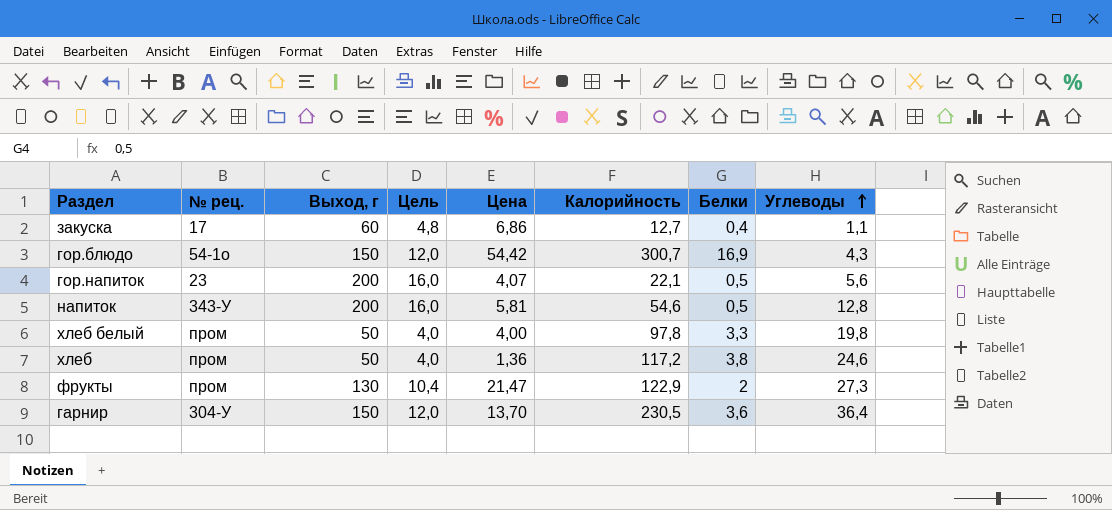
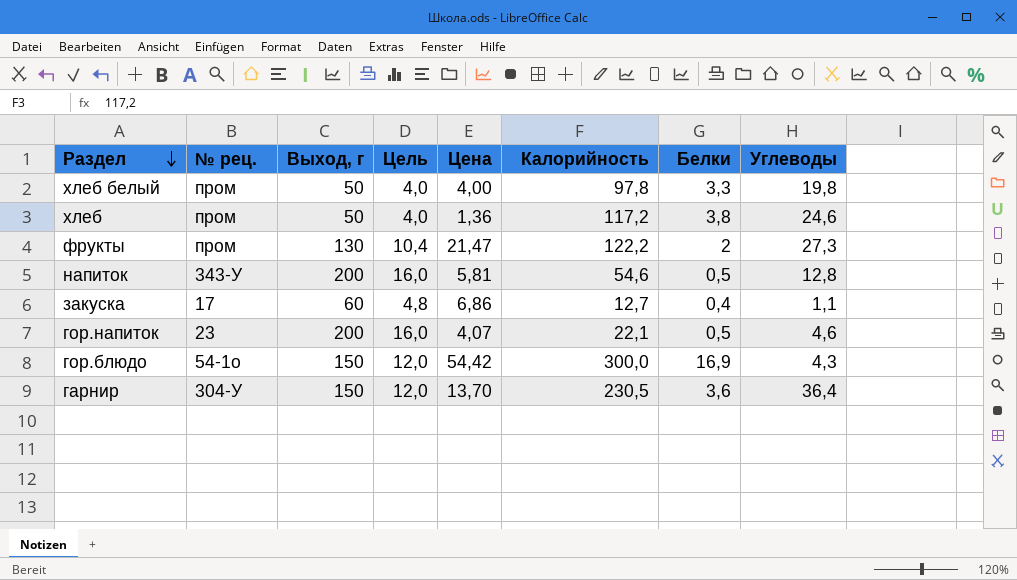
row order: Углеводы ascending -> Раздел descending
фрукты | Калорийность: 122,9 -> 122,2
гор.напиток | Углеводы: 5,6 -> 4,6
гор.блюдо | Калорийность: 300,7 -> 300,0

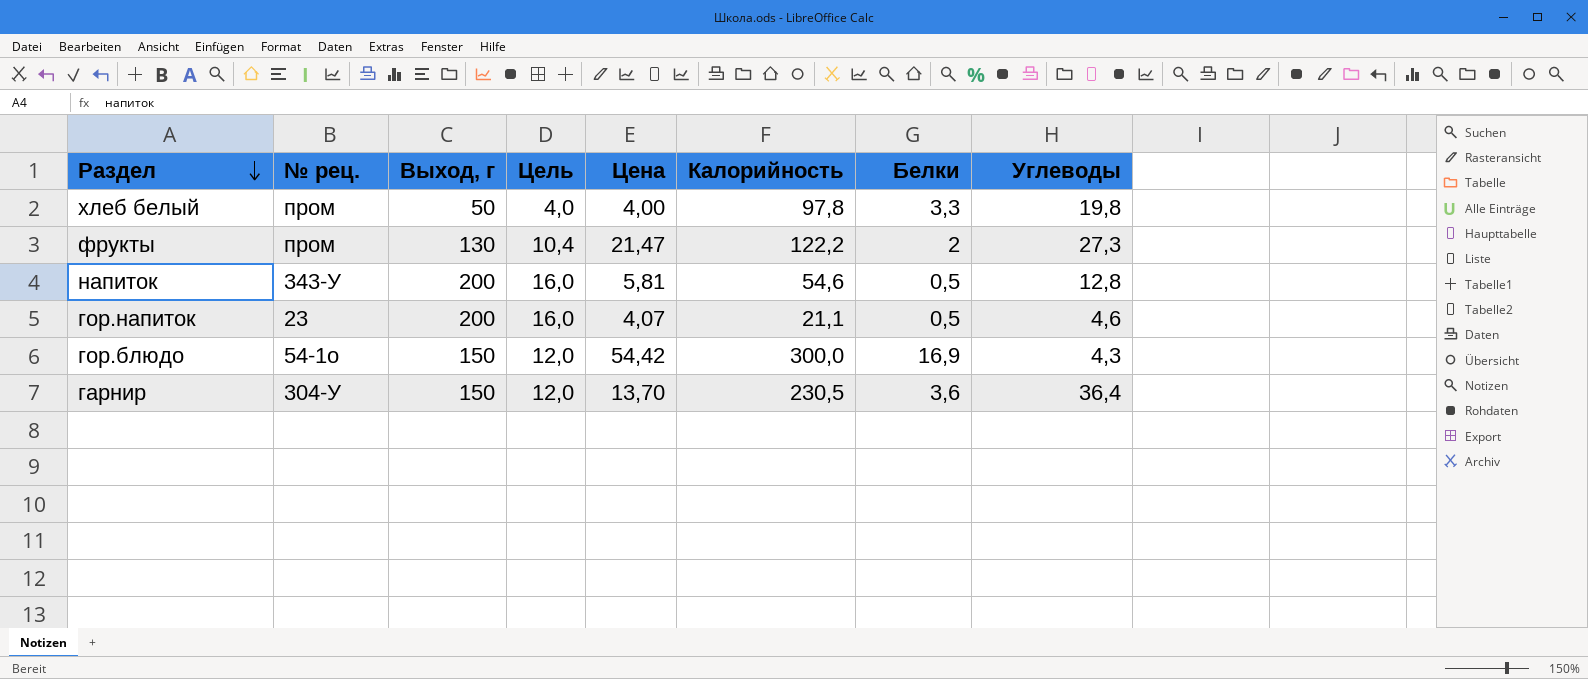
row хлеб: пром | 50 | 4,0 | 1,36 | 117,2 | 3,8 | 24,6 -> none
row закуска: 17 | 60 | 4,8 | 6,86 | 12,7 | 0,4 | 1,1 -> none
гор.напиток | Калорийность: 22,1 -> 21,1

